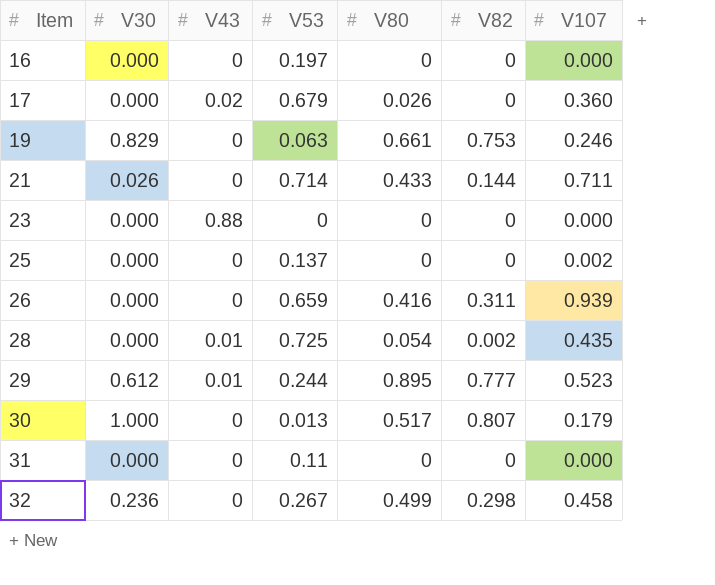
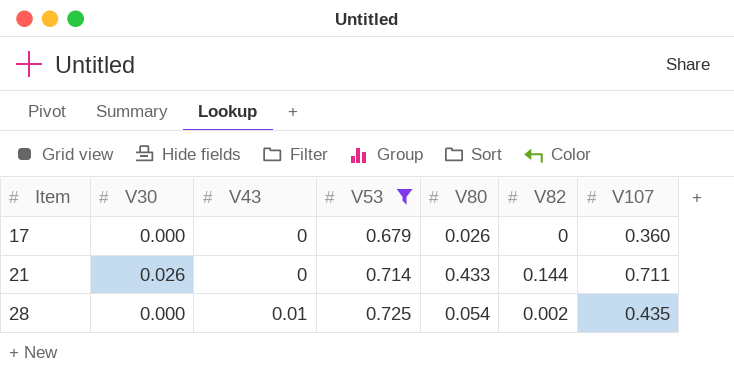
filter: none -> V53 >= 0.679
17 | V43: 0.02 -> 0

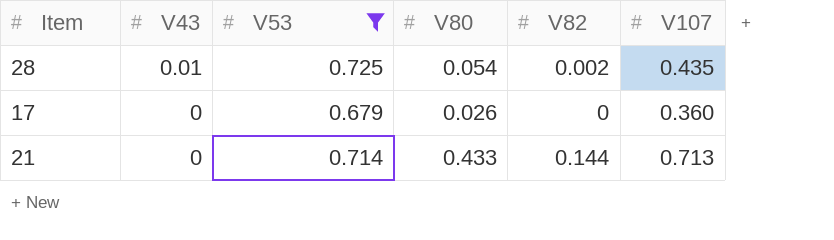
row order: Item ascending -> V43 descending
column V30 | position: 2 -> none
21 | V107: 0.711 -> 0.713

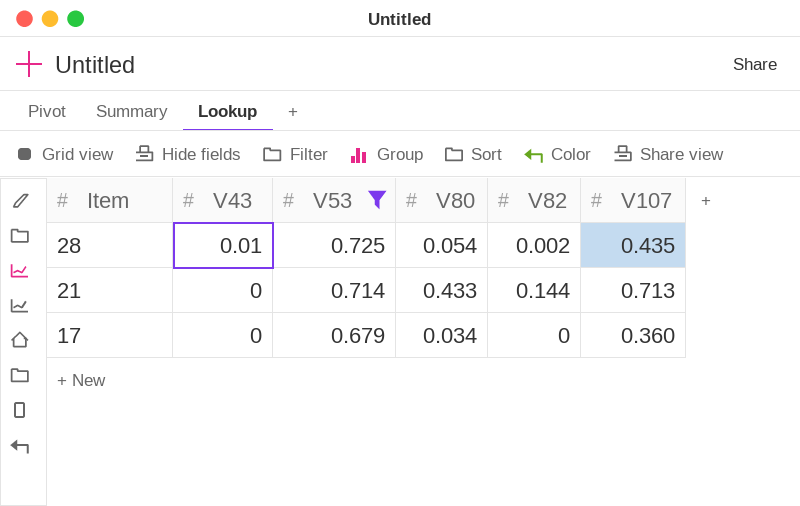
row order: V43 descending -> Item descending
17 | V80: 0.026 -> 0.034

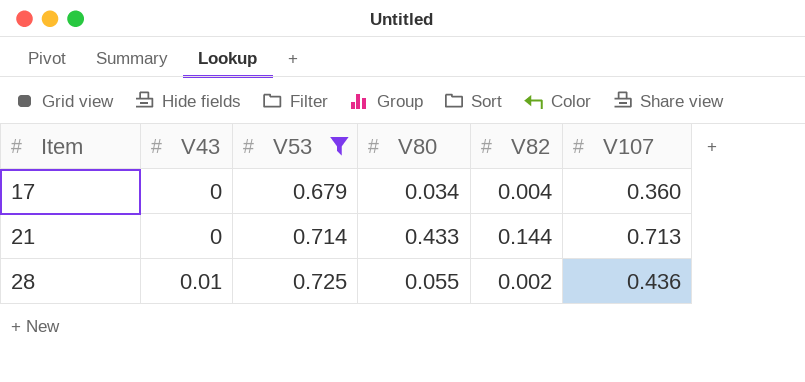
row order: Item descending -> Item ascending
17 | V82: 0 -> 0.004
28 | V80: 0.054 -> 0.055
28 | V107: 0.435 -> 0.436

